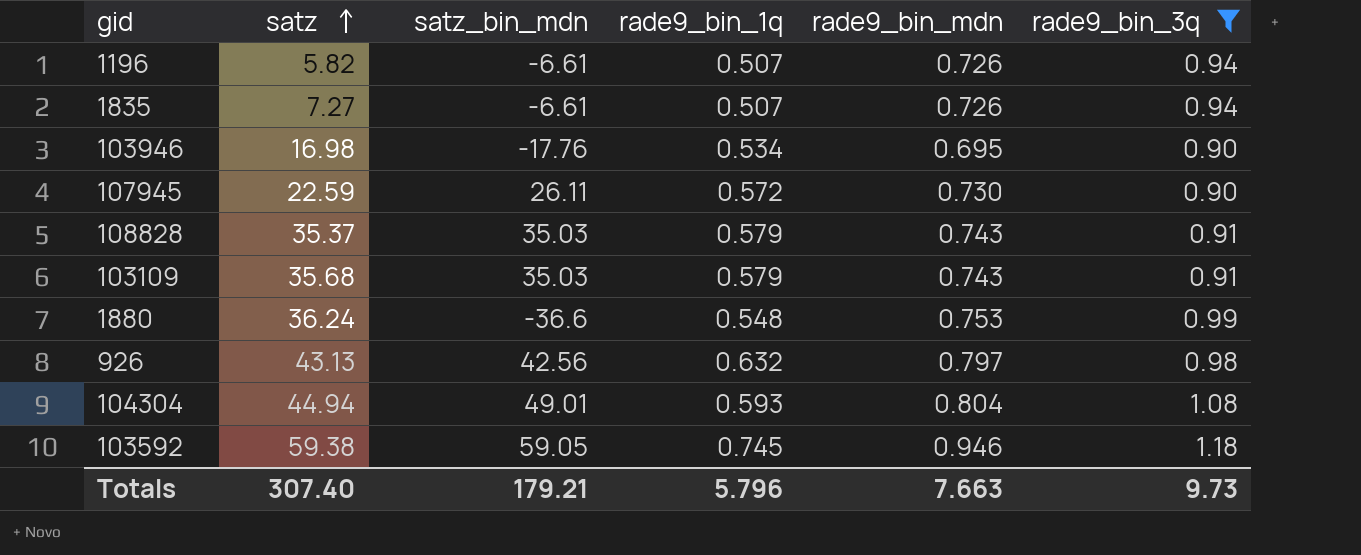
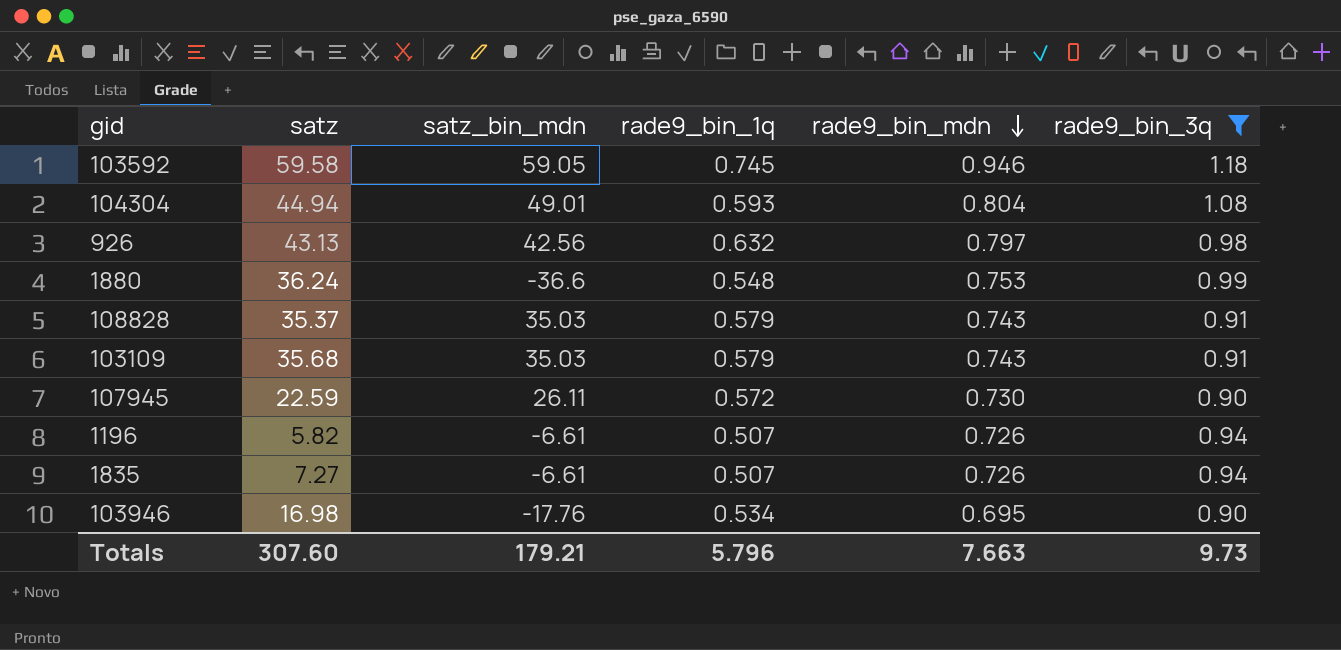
row order: satz ascending -> rade9_bin_mdn descending
103592 | satz: 59.38 -> 59.58
Totals | satz: 307.40 -> 307.60

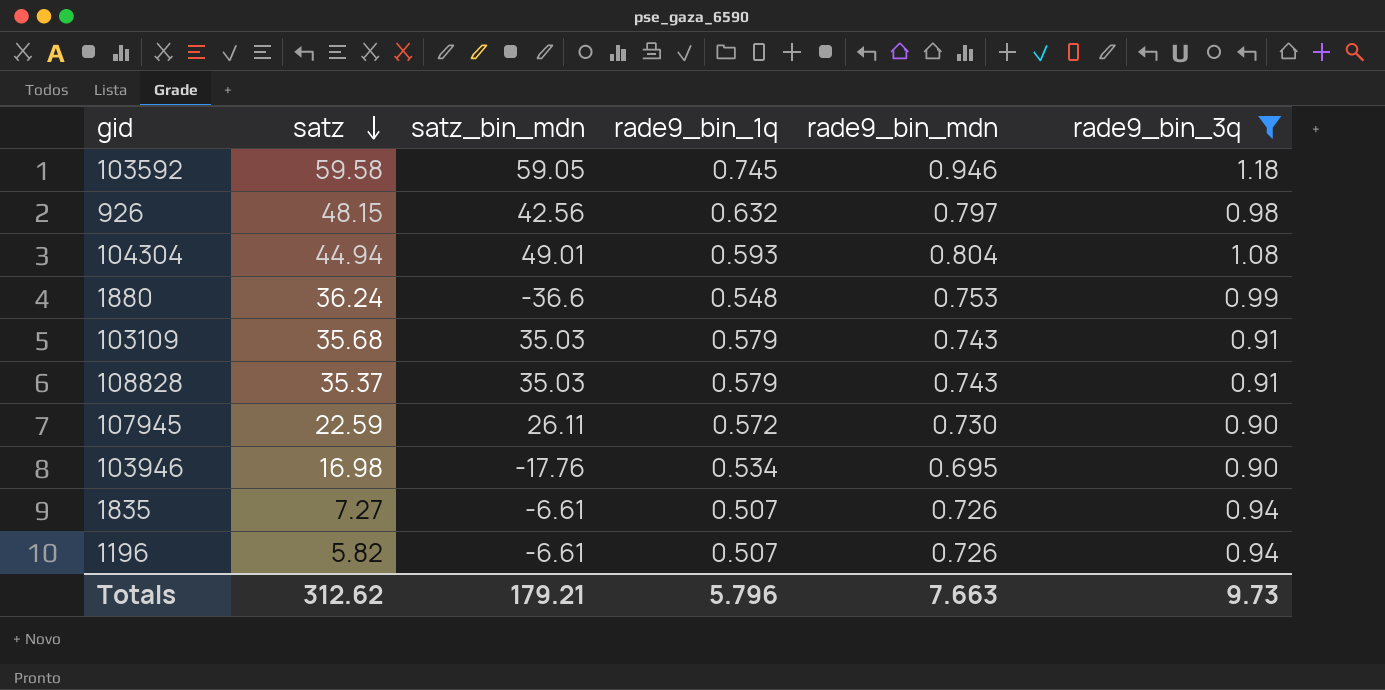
row order: rade9_bin_mdn descending -> satz descending
926 | satz: 43.13 -> 48.15
Totals | satz: 307.60 -> 312.62

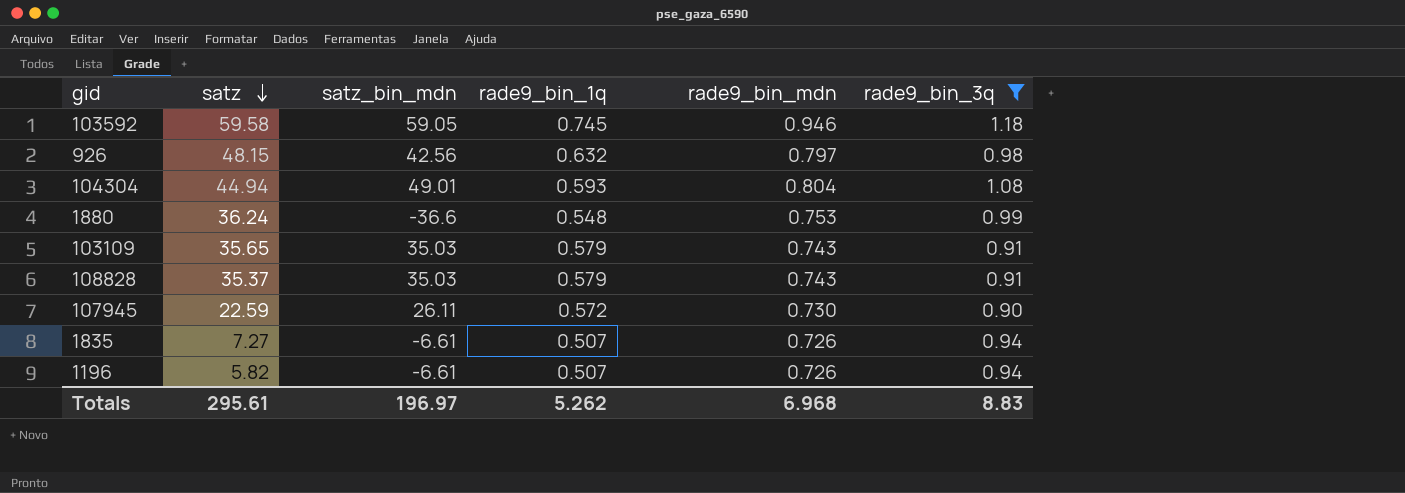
row 103946: 16.98 | -17.76 | 0.534 | 0.695 | 0.90 -> none
103109 | satz: 35.68 -> 35.65
Totals | satz: 312.62 -> 295.61
Totals | satz_bin_mdn: 179.21 -> 196.97
Totals | rade9_bin_1q: 5.796 -> 5.262
Totals | rade9_bin_mdn: 7.663 -> 6.968
Totals | rade9_bin_3q: 9.73 -> 8.83

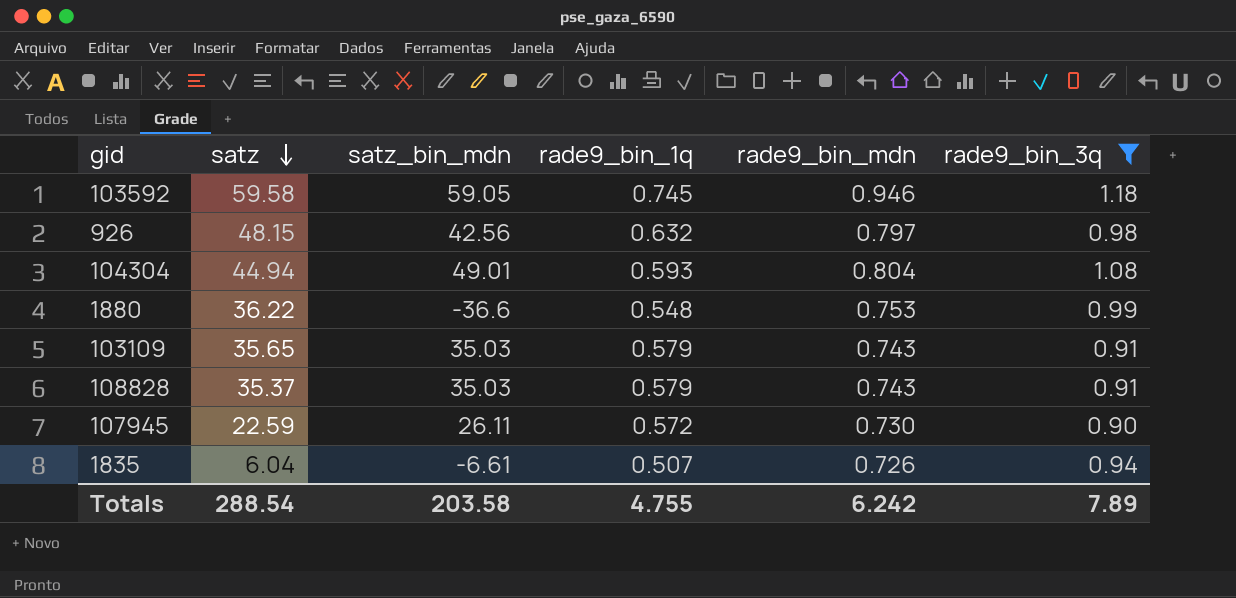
row 1196: 5.82 | -6.61 | 0.507 | 0.726 | 0.94 -> none
1880 | satz: 36.24 -> 36.22
1835 | satz: 7.27 -> 6.04
Totals | satz: 295.61 -> 288.54
Totals | satz_bin_mdn: 196.97 -> 203.58
Totals | rade9_bin_1q: 5.262 -> 4.755
Totals | rade9_bin_mdn: 6.968 -> 6.242
Totals | rade9_bin_3q: 8.83 -> 7.89

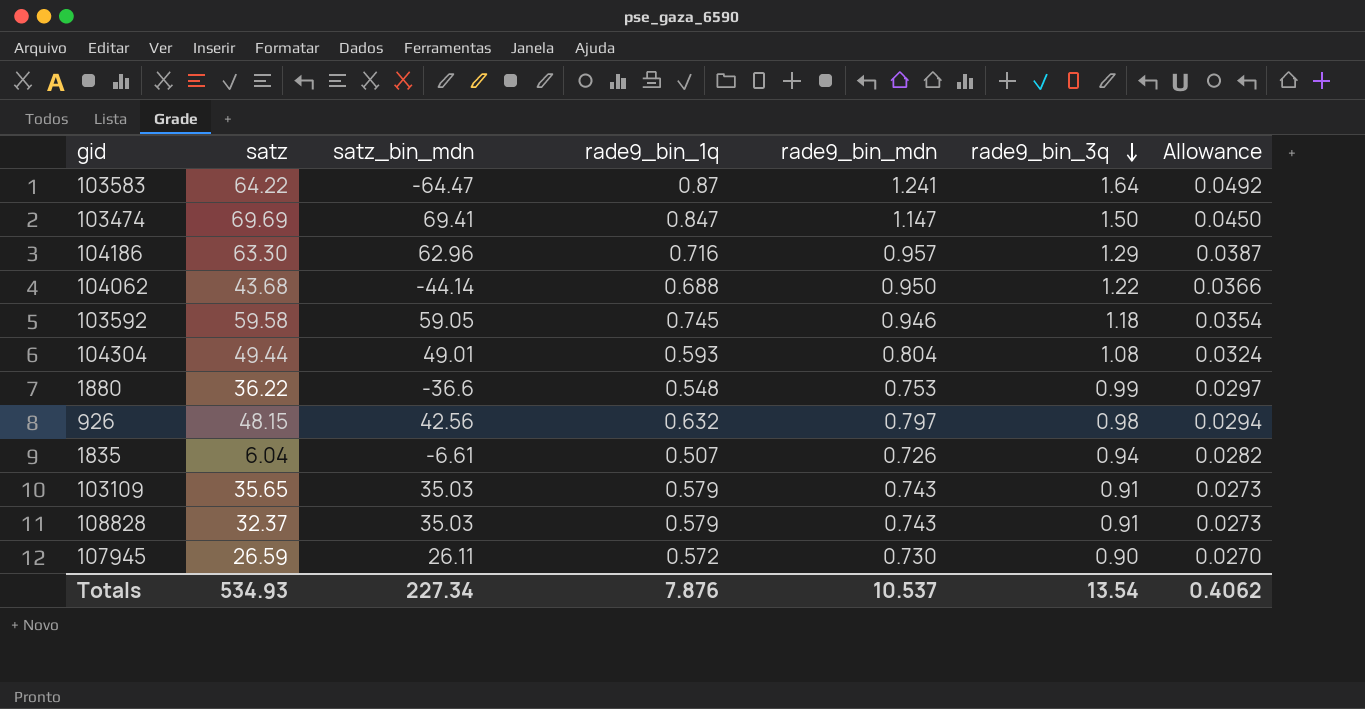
filter: rade9_bin_3q <= 1.18 -> none
row order: satz descending -> rade9_bin_3q descending
column Allowance | formula: none -> [rade9_bin_3q] * 0.03
104304 | satz: 44.94 -> 49.44
108828 | satz: 35.37 -> 32.37
107945 | satz: 22.59 -> 26.59
Totals | satz: 288.54 -> 534.93
Totals | satz_bin_mdn: 203.58 -> 227.34
Totals | rade9_bin_1q: 4.755 -> 7.876
Totals | rade9_bin_mdn: 6.242 -> 10.537
Totals | rade9_bin_3q: 7.89 -> 13.54

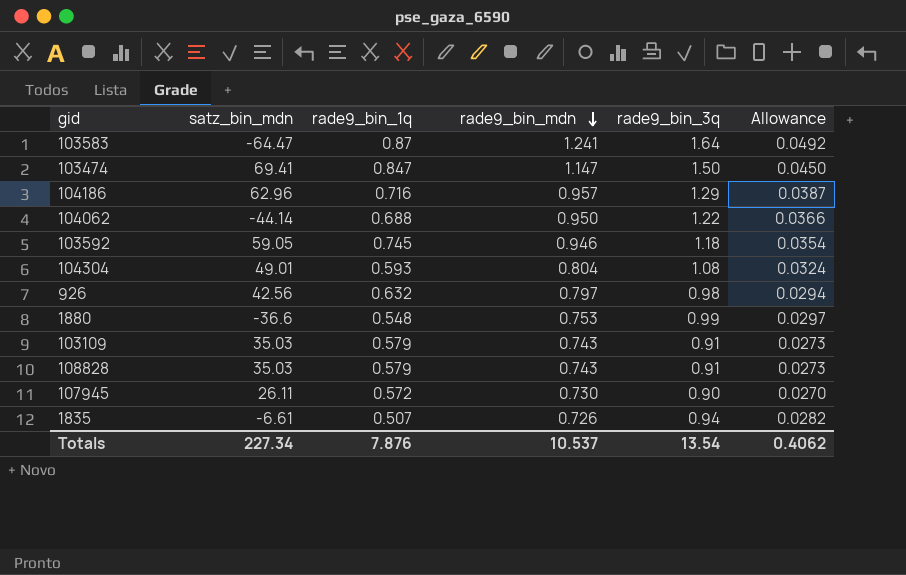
row order: rade9_bin_3q descending -> rade9_bin_mdn descending
column satz | position: 2 -> none

